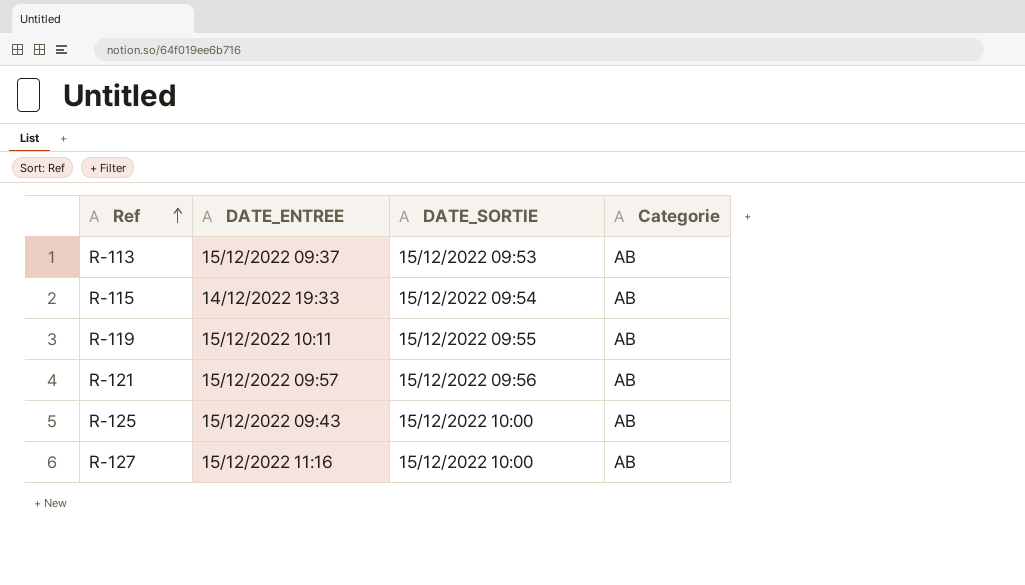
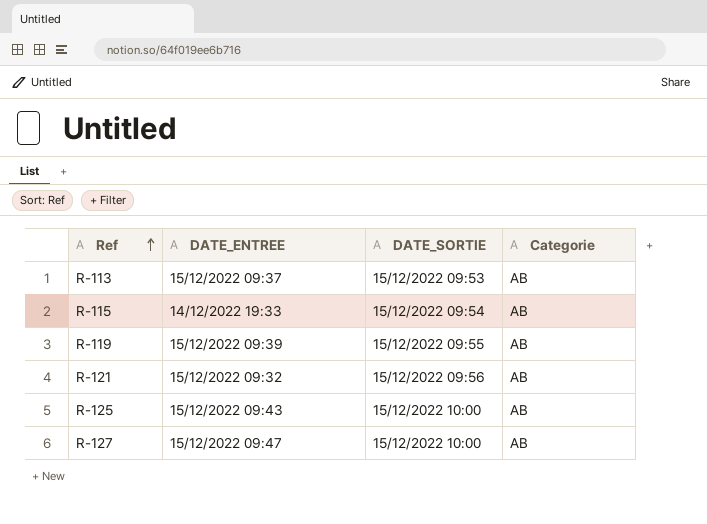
R-119 | DATE_ENTREE: 15/12/2022 10:11 -> 15/12/2022 09:39
R-121 | DATE_ENTREE: 15/12/2022 09:57 -> 15/12/2022 09:32
R-127 | DATE_ENTREE: 15/12/2022 11:16 -> 15/12/2022 09:47

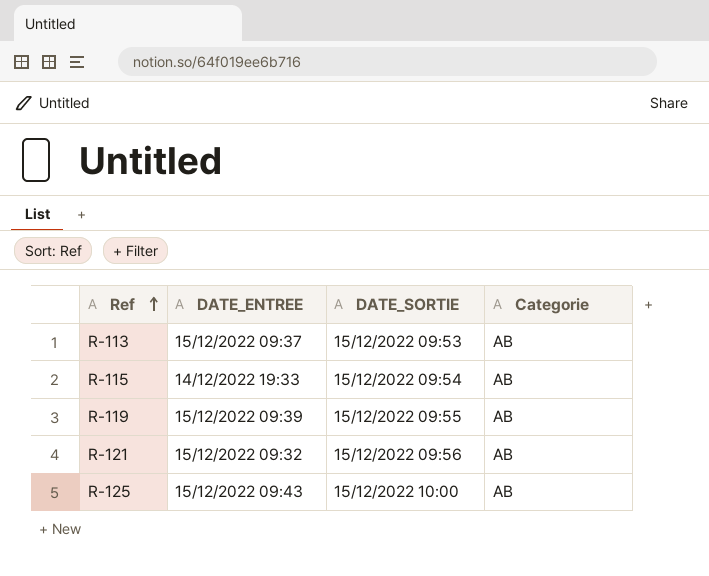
row R-127: 15/12/2022 09:47 | 15/12/2022 10:00 | AB -> none

